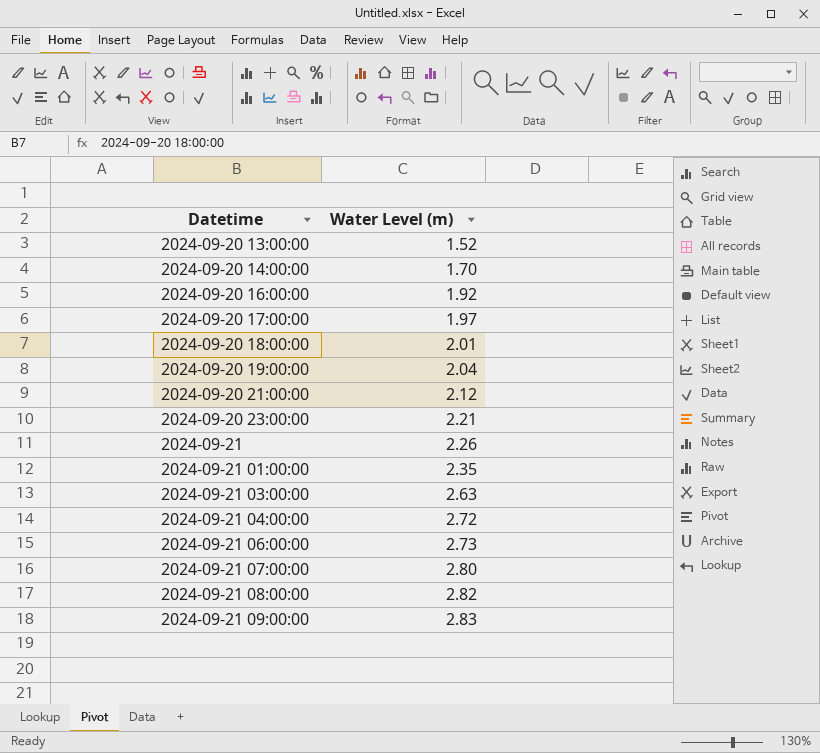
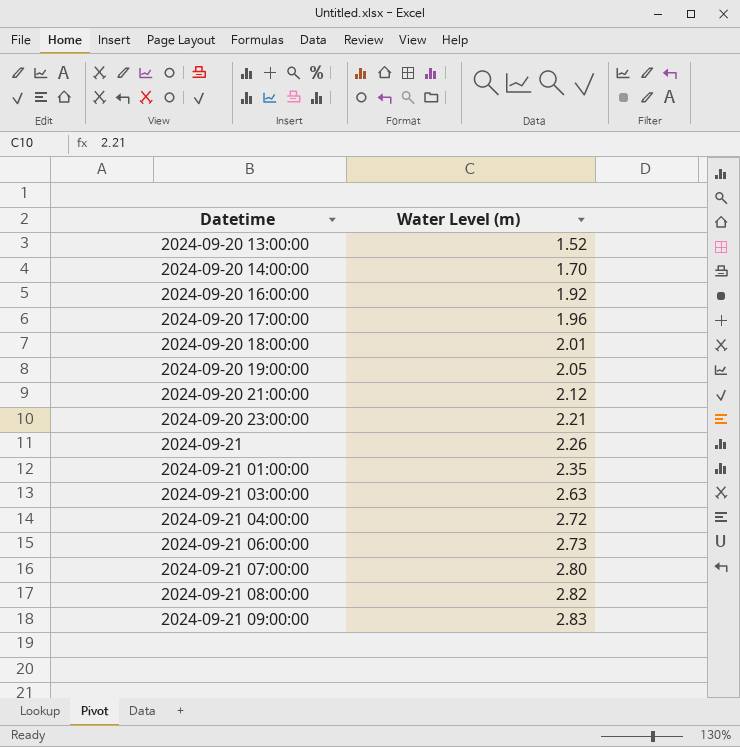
2024-09-20 17:00:00 | Water Level (m): 1.97 -> 1.96
2024-09-20 19:00:00 | Water Level (m): 2.04 -> 2.05

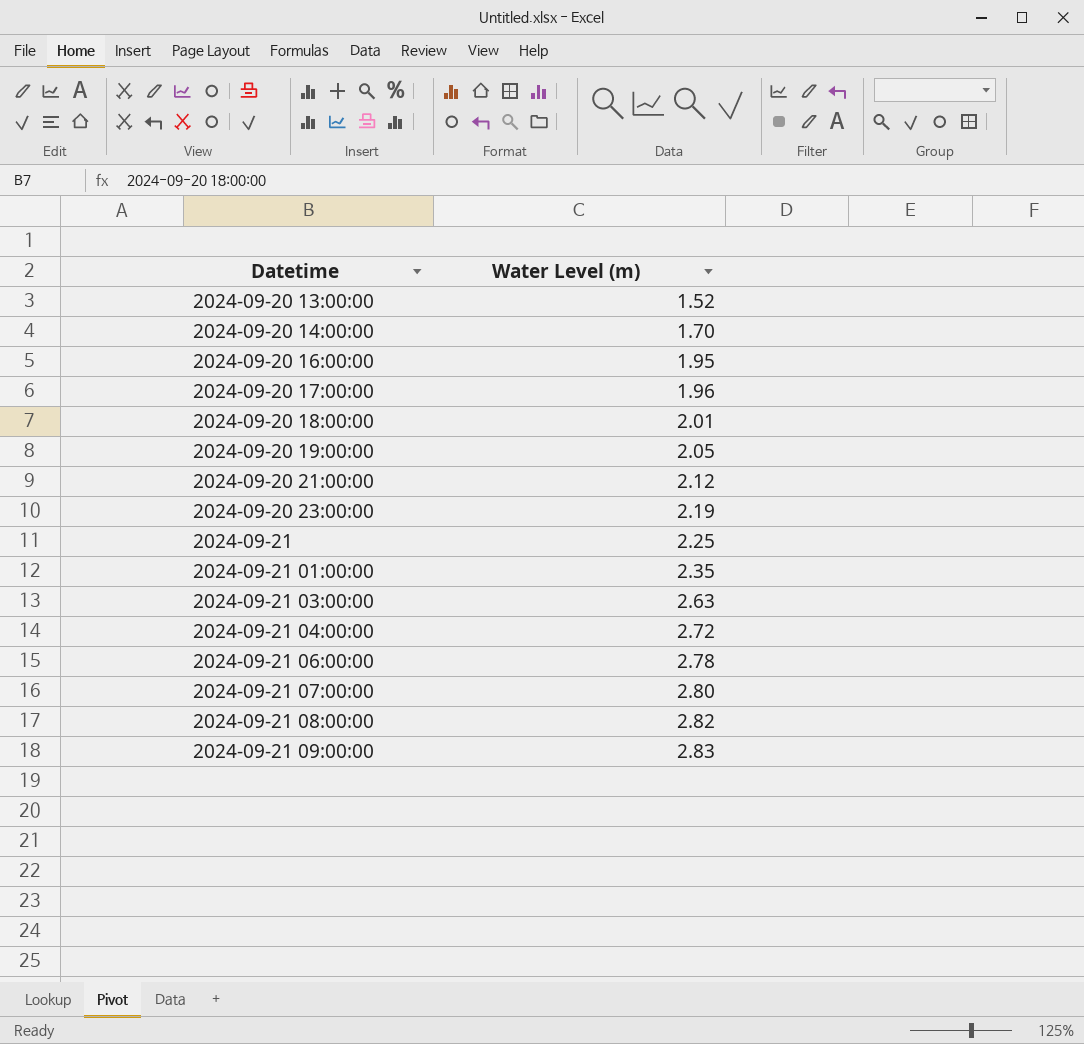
2024-09-20 16:00:00 | Water Level (m): 1.92 -> 1.95
2024-09-20 23:00:00 | Water Level (m): 2.21 -> 2.19
2024-09-21 | Water Level (m): 2.26 -> 2.25
2024-09-21 06:00:00 | Water Level (m): 2.73 -> 2.78

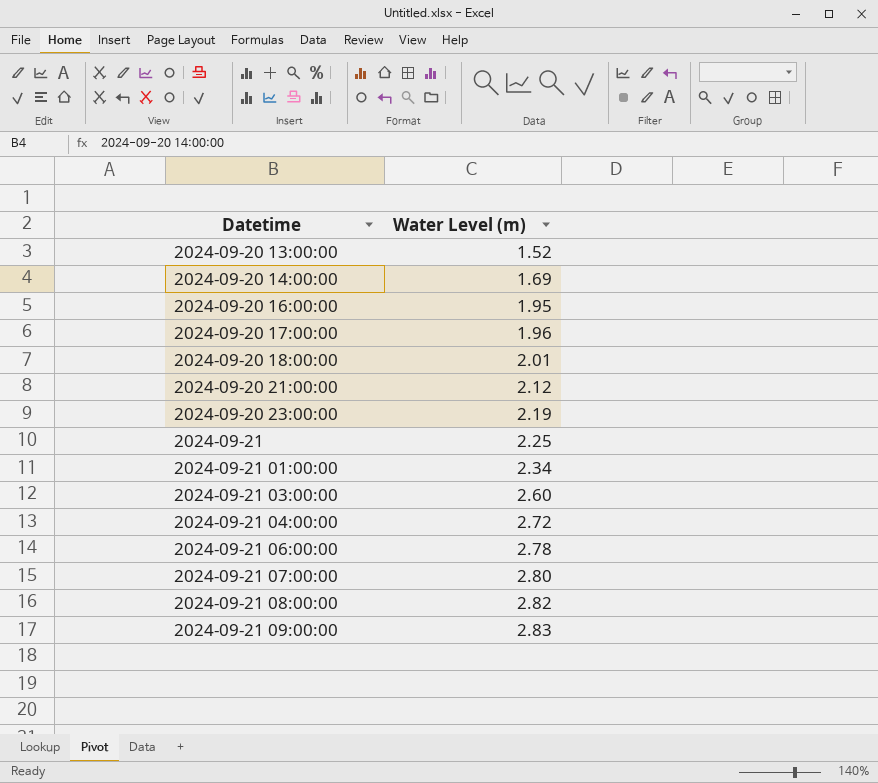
row 2024-09-20 19:00:00: 2.05 -> none
2024-09-20 14:00:00 | Water Level (m): 1.70 -> 1.69
2024-09-21 01:00:00 | Water Level (m): 2.35 -> 2.34
2024-09-21 03:00:00 | Water Level (m): 2.63 -> 2.60

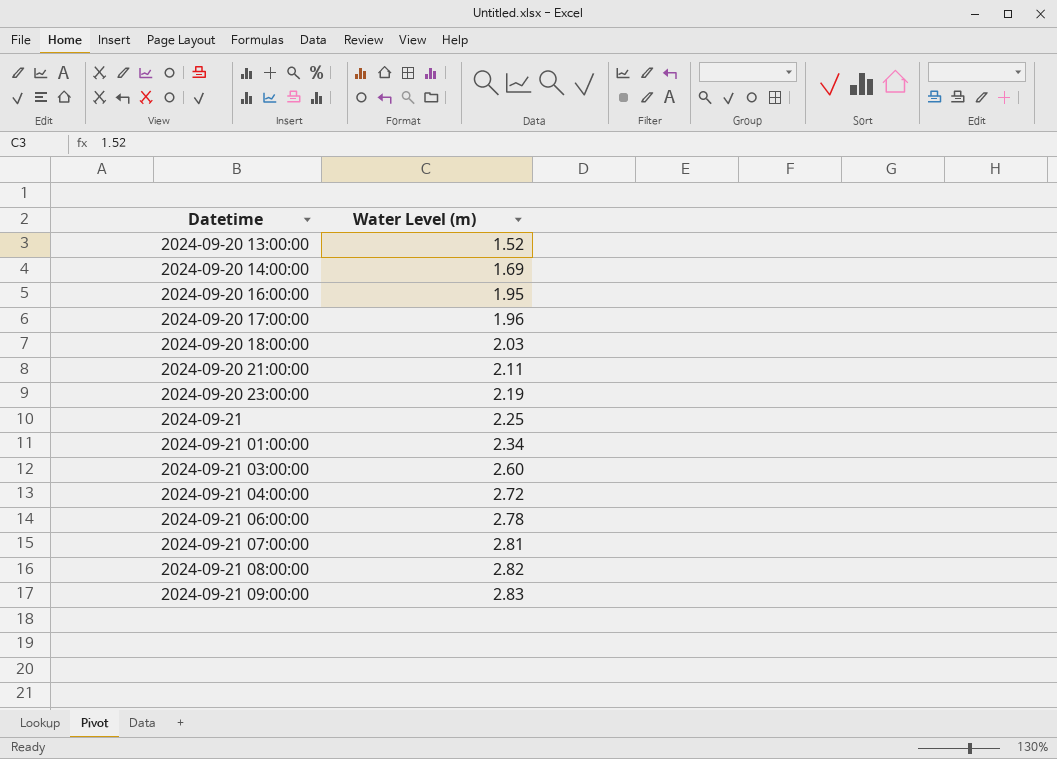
2024-09-20 18:00:00 | Water Level (m): 2.01 -> 2.03
2024-09-20 21:00:00 | Water Level (m): 2.12 -> 2.11
2024-09-21 07:00:00 | Water Level (m): 2.80 -> 2.81

